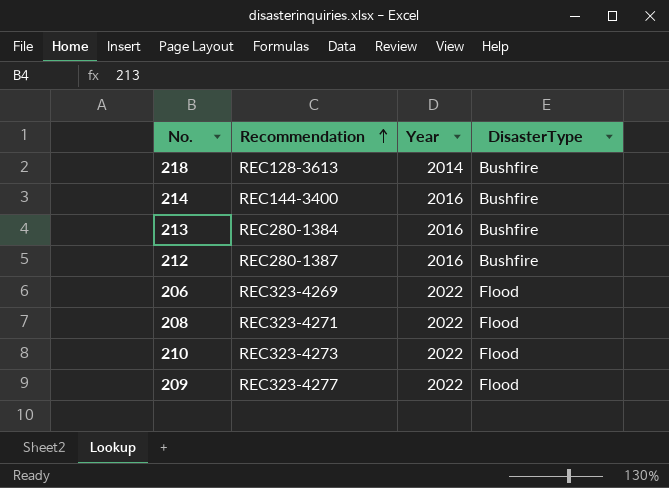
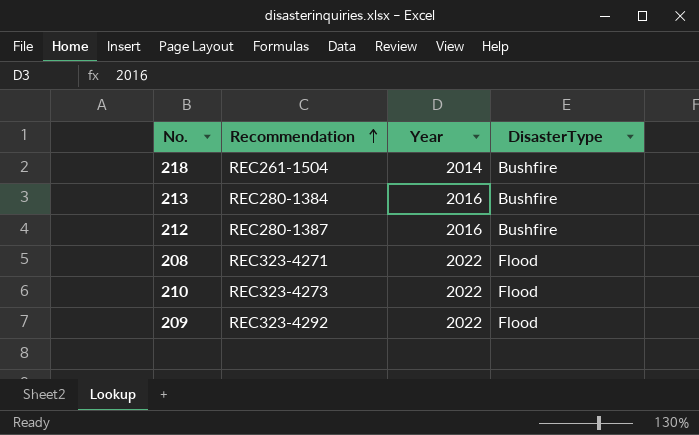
row 214: REC144-3400 | 2016 | Bushfire -> none
row 206: REC323-4269 | 2022 | Flood -> none
218 | Recommendation: REC128-3613 -> REC261-1504
209 | Recommendation: REC323-4277 -> REC323-4292

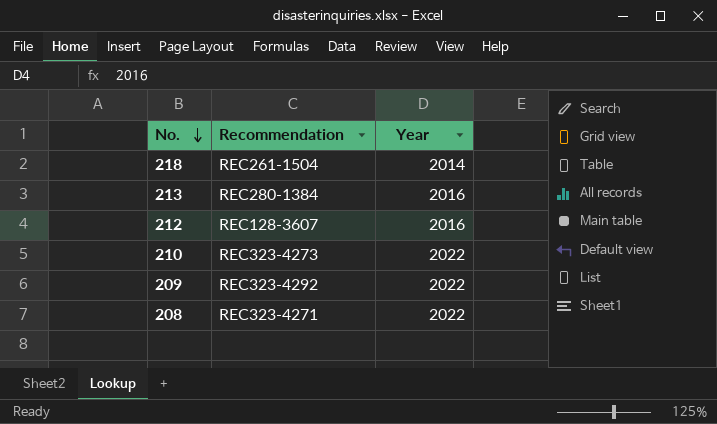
row order: Recommendation ascending -> No. descending
column DisasterType | position: 4 -> none
212 | Recommendation: REC280-1387 -> REC128-3607

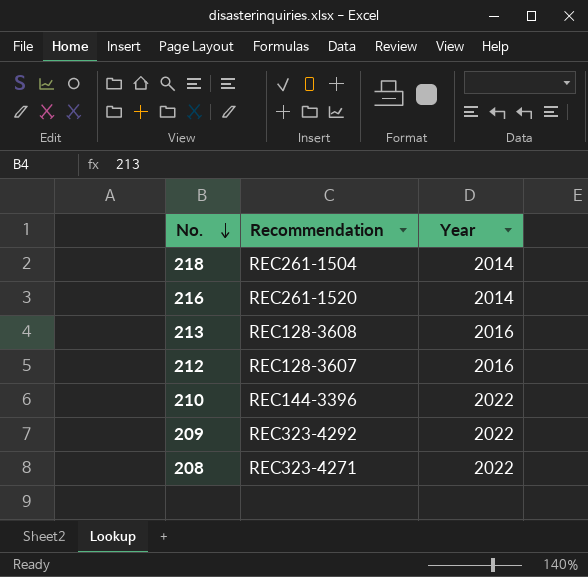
row 216: none -> REC261-1520 | 2014
213 | Recommendation: REC280-1384 -> REC128-3608
210 | Recommendation: REC323-4273 -> REC144-3396

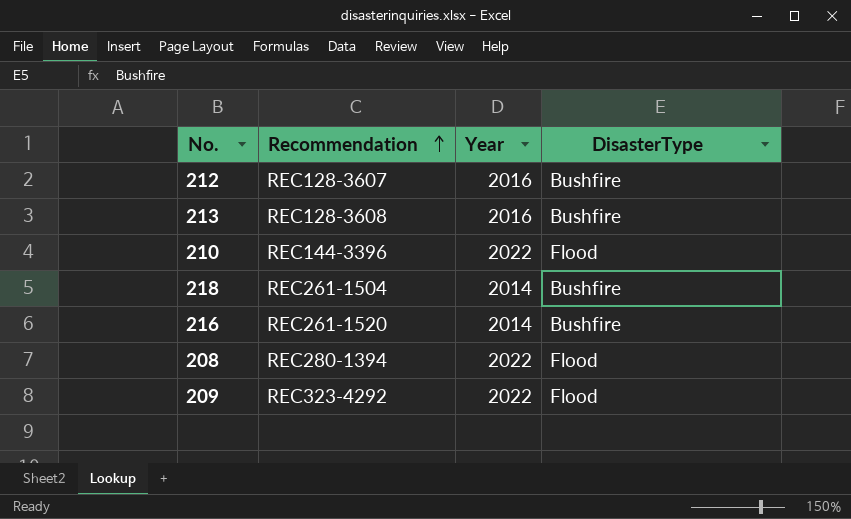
row order: No. descending -> Recommendation ascending
column DisasterType | position: none -> 4
208 | Recommendation: REC323-4271 -> REC280-1394

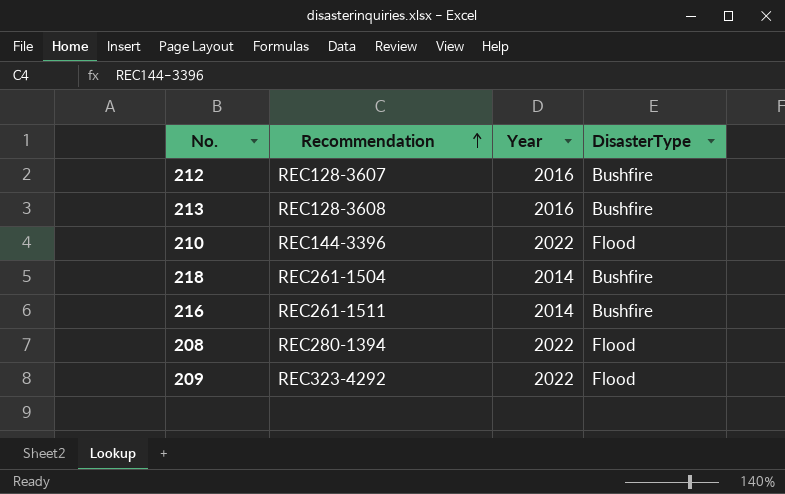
216 | Recommendation: REC261-1520 -> REC261-1511

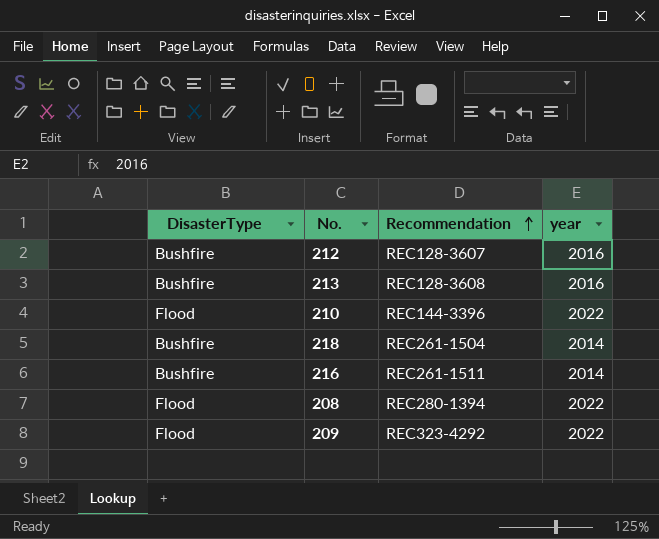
column DisasterType | position: 4 -> 1
column name: Year -> year

